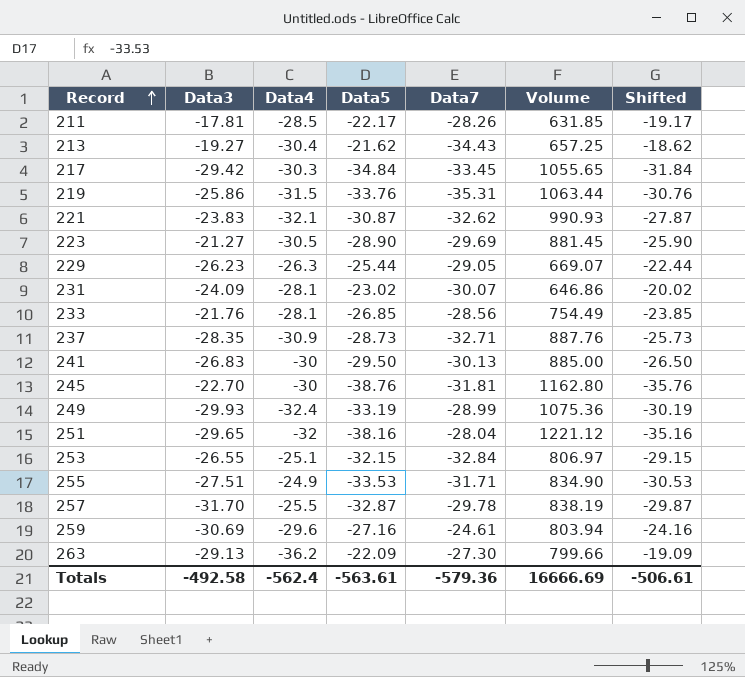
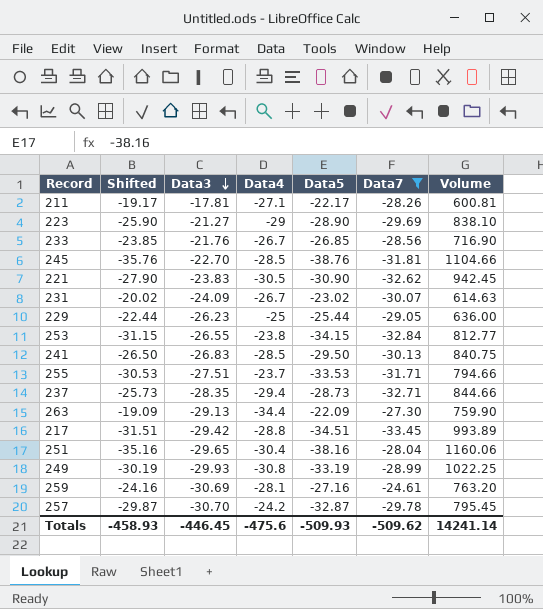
filter: none -> Data7 >= -33.45
row order: Record ascending -> Data3 descending
column Shifted | position: 7 -> 2
211 | Data4: -28.5 -> -27.1
211 | Volume: 631.85 -> 600.81
223 | Data4: -30.5 -> -29
223 | Volume: 881.45 -> 838.10
233 | Data4: -28.1 -> -26.7
233 | Volume: 754.49 -> 716.90
245 | Data4: -30 -> -28.5
245 | Volume: 1162.80 -> 1104.66
221 | Shifted: -27.87 -> -27.90
221 | Data4: -32.1 -> -30.5
221 | Data5: -30.87 -> -30.90
221 | Volume: 990.93 -> 942.45
231 | Data4: -28.1 -> -26.7
231 | Volume: 646.86 -> 614.63
229 | Data4: -26.3 -> -25
229 | Volume: 669.07 -> 636.00
253 | Shifted: -29.15 -> -31.15
253 | Data4: -25.1 -> -23.8
253 | Data5: -32.15 -> -34.15
253 | Volume: 806.97 -> 812.77
241 | Data4: -30 -> -28.5
241 | Volume: 885.00 -> 840.75
255 | Data4: -24.9 -> -23.7
255 | Volume: 834.90 -> 794.66
237 | Data4: -30.9 -> -29.4
237 | Volume: 887.76 -> 844.66
263 | Data4: -36.2 -> -34.4
263 | Volume: 799.66 -> 759.90
217 | Shifted: -31.84 -> -31.51
217 | Data4: -30.3 -> -28.8
217 | Data5: -34.84 -> -34.51
217 | Volume: 1055.65 -> 993.89
251 | Data4: -32 -> -30.4
251 | Volume: 1221.12 -> 1160.06
249 | Data4: -32.4 -> -30.8
249 | Volume: 1075.36 -> 1022.25
259 | Data4: -29.6 -> -28.1
259 | Volume: 803.94 -> 763.20
257 | Data3: -31.70 -> -30.70
257 | Data4: -25.5 -> -24.2
257 | Volume: 838.19 -> 795.45
Totals | Shifted: -506.61 -> -458.93
Totals | Data3: -492.58 -> -446.45
Totals | Data4: -562.4 -> -475.6
Totals | Data5: -563.61 -> -509.93
Totals | Data7: -579.36 -> -509.62
Totals | Volume: 16666.69 -> 14241.14

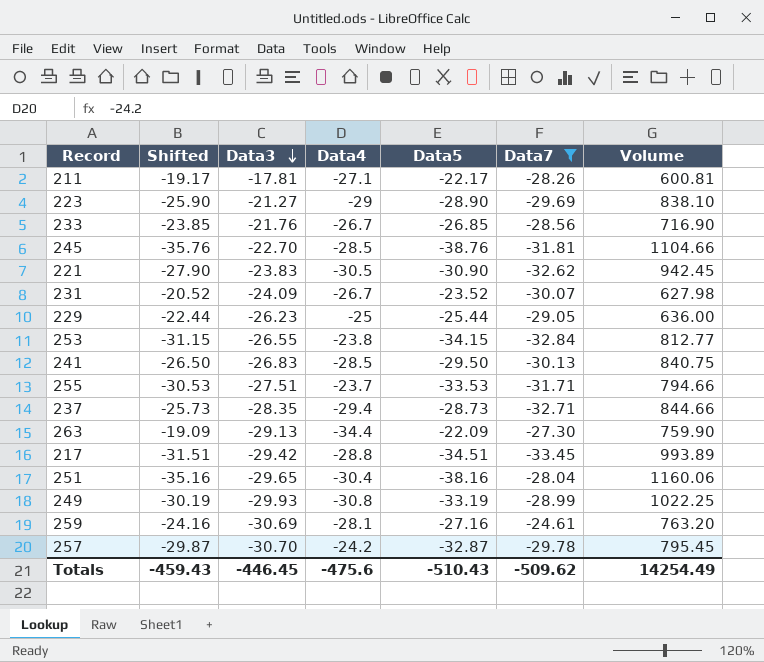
231 | Shifted: -20.02 -> -20.52
231 | Data5: -23.02 -> -23.52
231 | Volume: 614.63 -> 627.98
Totals | Shifted: -458.93 -> -459.43
Totals | Data5: -509.93 -> -510.43
Totals | Volume: 14241.14 -> 14254.49

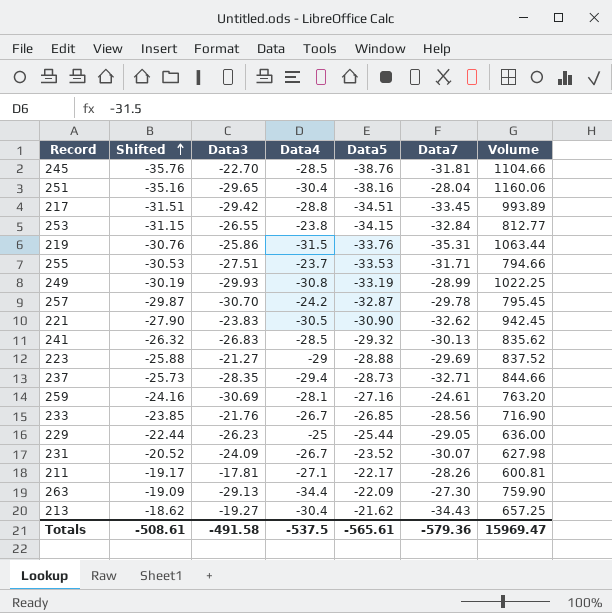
filter: Data7 >= -33.45 -> none
row order: Data3 descending -> Shifted ascending
241 | Shifted: -26.50 -> -26.32
241 | Data5: -29.50 -> -29.32
241 | Volume: 840.75 -> 835.62
223 | Shifted: -25.90 -> -25.88
223 | Data5: -28.90 -> -28.88
223 | Volume: 838.10 -> 837.52
Totals | Shifted: -459.43 -> -508.61
Totals | Data3: -446.45 -> -491.58
Totals | Data4: -475.6 -> -537.5
Totals | Data5: -510.43 -> -565.61
Totals | Data7: -509.62 -> -579.36
Totals | Volume: 14254.49 -> 15969.47

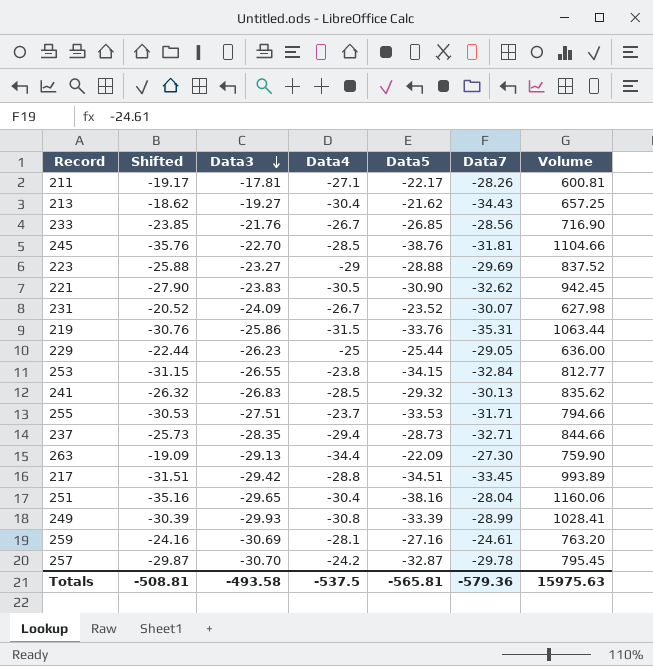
row order: Shifted ascending -> Data3 descending
223 | Data3: -21.27 -> -23.27
249 | Shifted: -30.19 -> -30.39
249 | Data5: -33.19 -> -33.39
249 | Volume: 1022.25 -> 1028.41
Totals | Shifted: -508.61 -> -508.81
Totals | Data3: -491.58 -> -493.58
Totals | Data5: -565.61 -> -565.81
Totals | Volume: 15969.47 -> 15975.63

